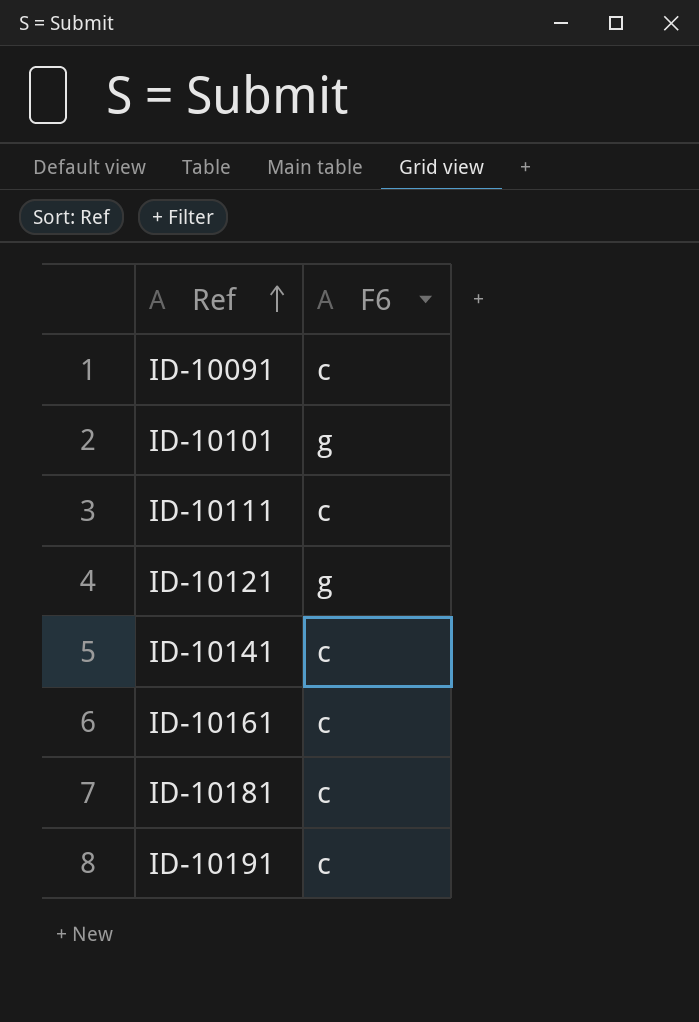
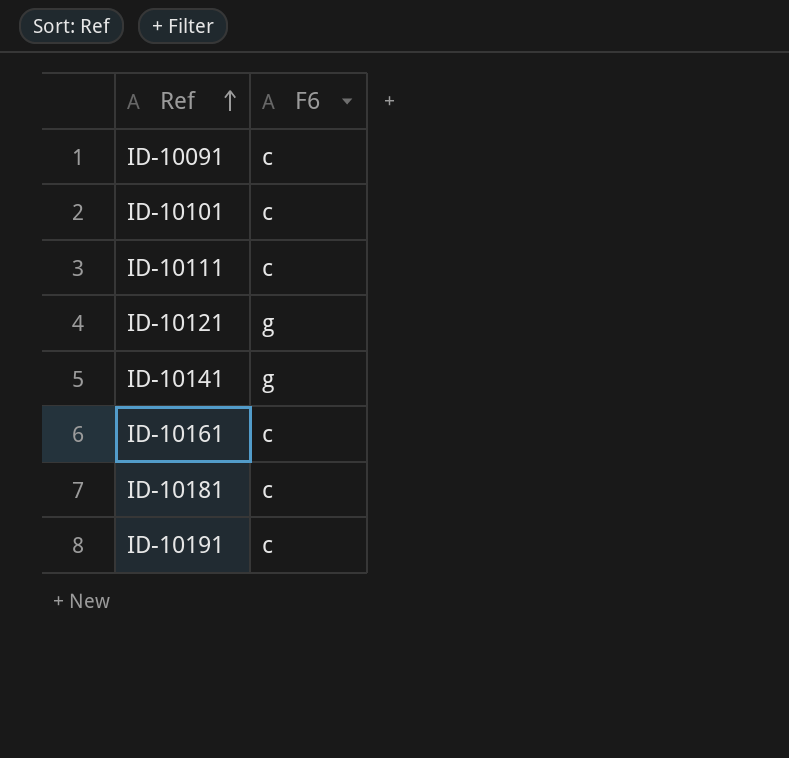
ID-10101 | F6: g -> c
ID-10141 | F6: c -> g

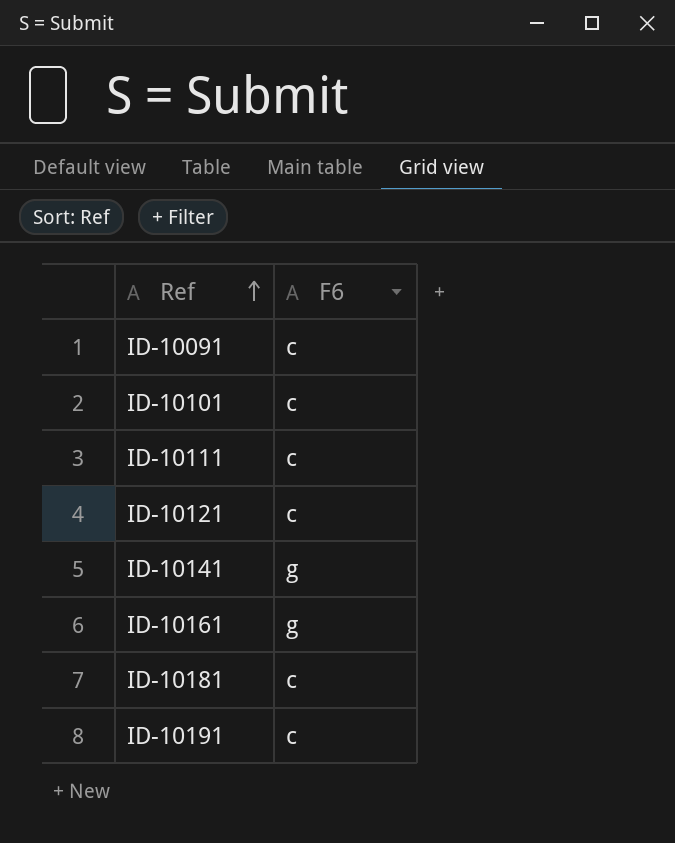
ID-10121 | F6: g -> c
ID-10161 | F6: c -> g

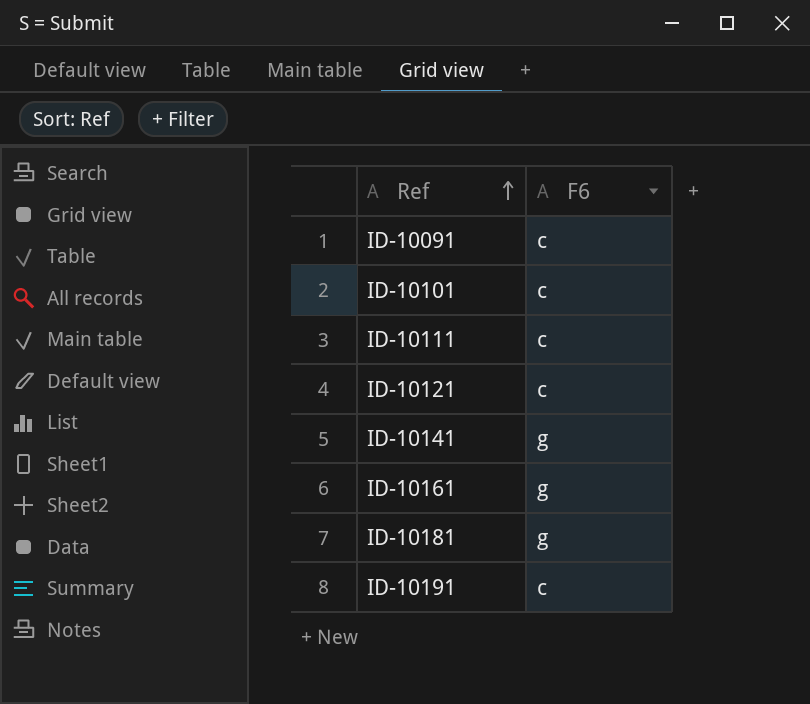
ID-10181 | F6: c -> g

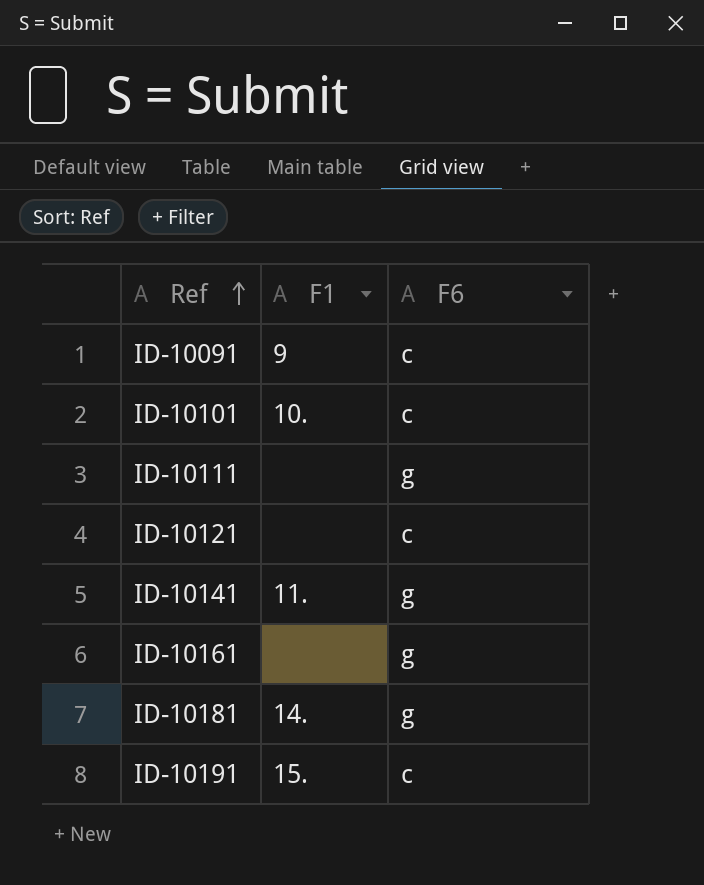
column F1 | position: none -> 2
ID-10111 | F6: c -> g

